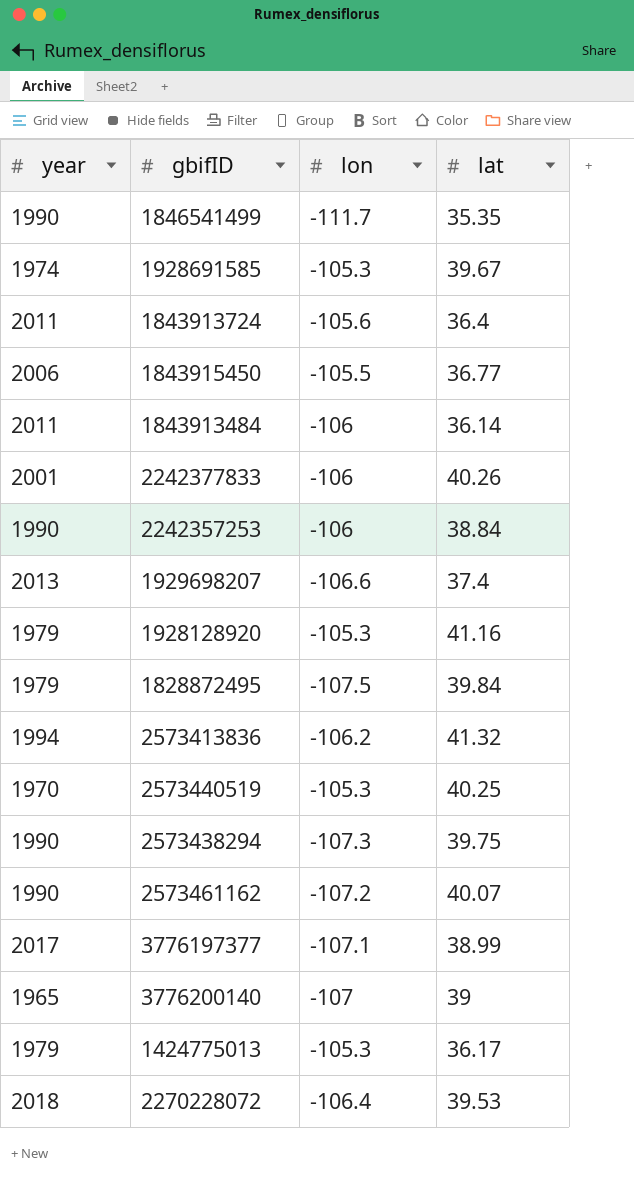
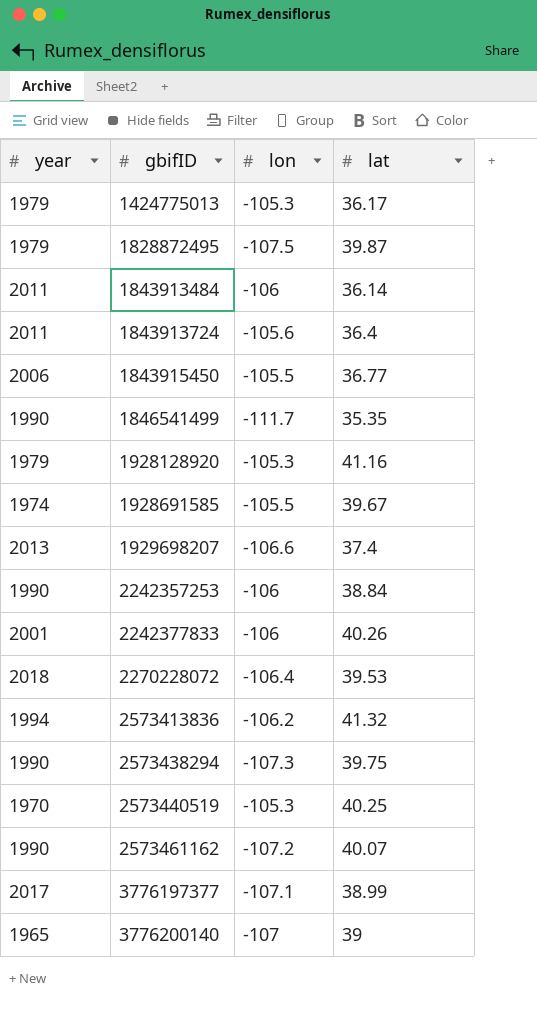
row order: none -> gbifID ascending
1828872495 | lat: 39.84 -> 39.87
1928691585 | lon: -105.3 -> -105.5

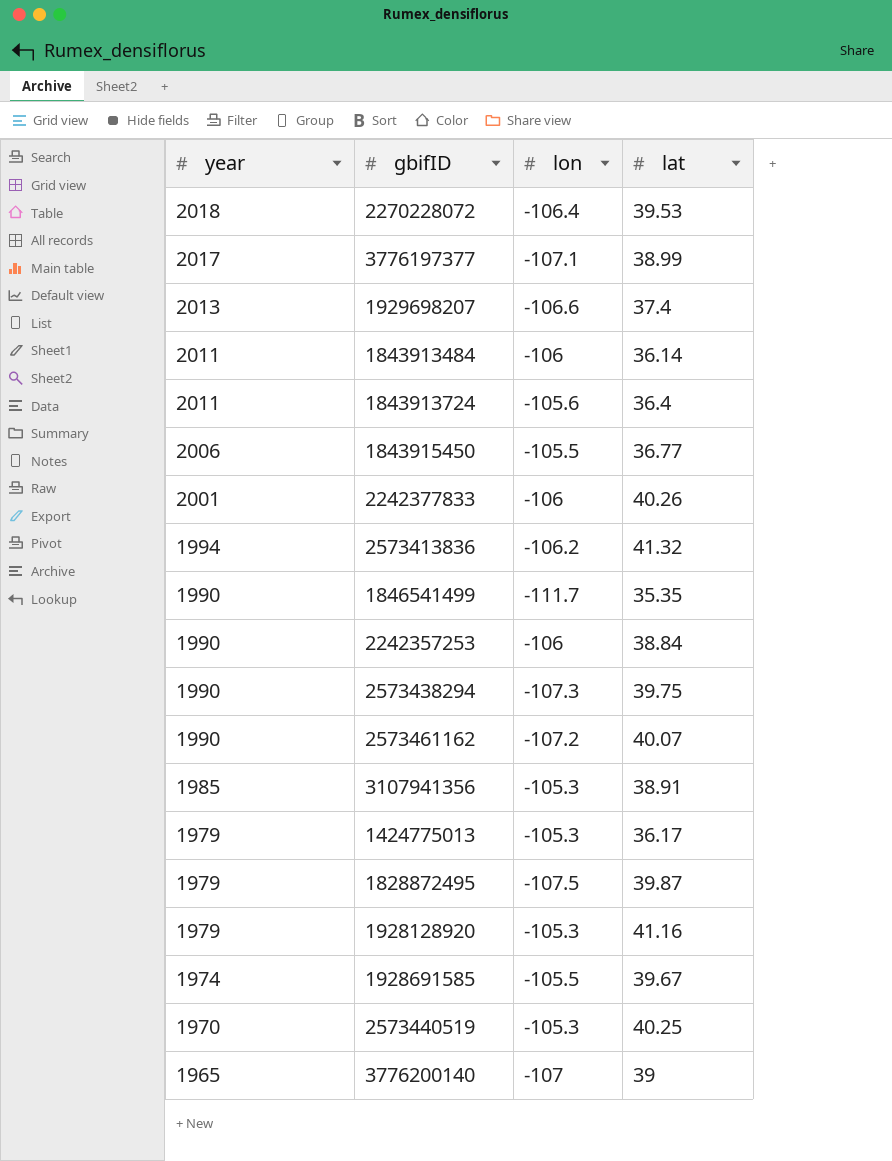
row order: gbifID ascending -> year descending
row 3107941356: none -> 1985 | -105.3 | 38.91

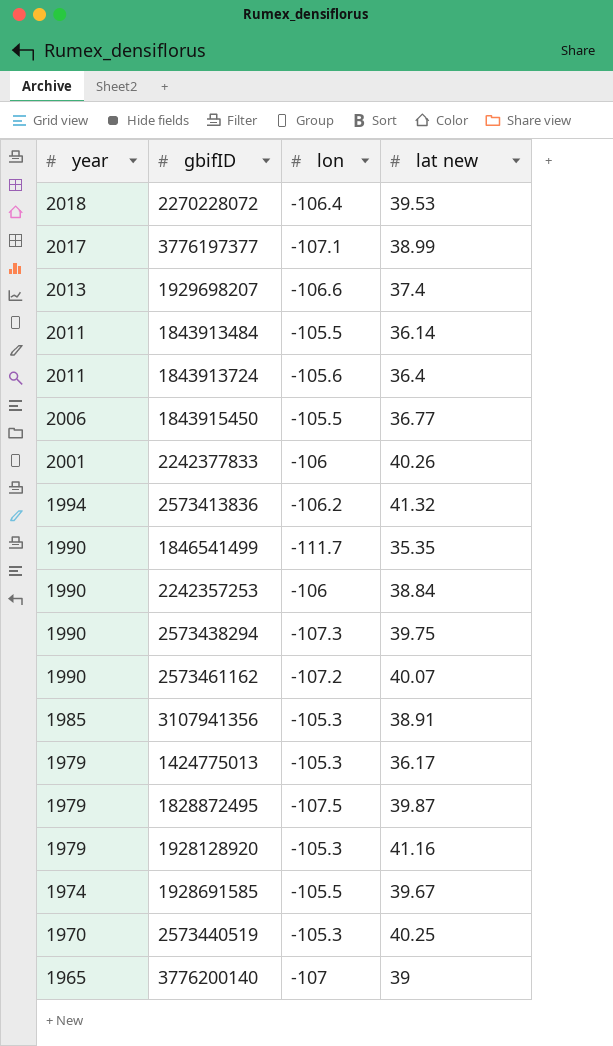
column name: lat -> lat new
1843913484 | lon: -106 -> -105.5

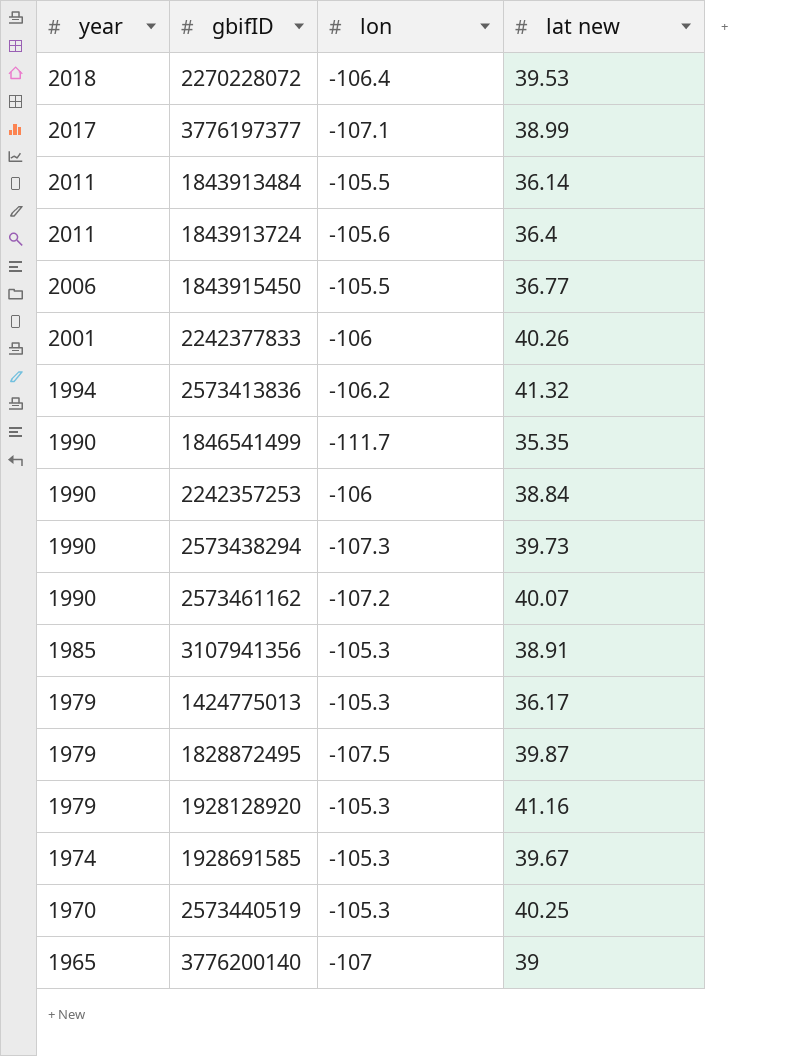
row 1929698207: 2013 | -106.6 | 37.4 -> none
2573438294 | lat new: 39.75 -> 39.73
1928691585 | lon: -105.5 -> -105.3

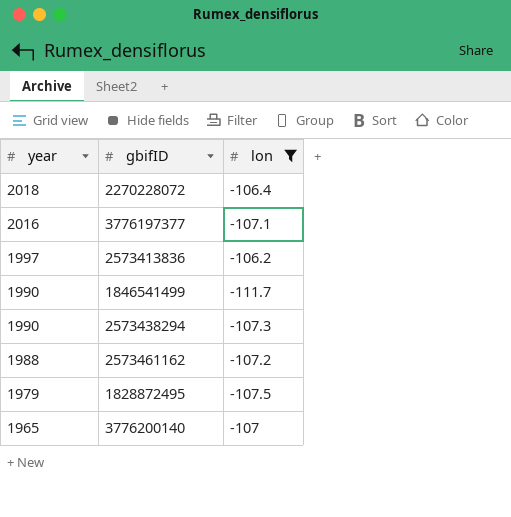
filter: none -> lon <= -106.2
column lat new | position: 4 -> none
3776197377 | year: 2017 -> 2016
2573413836 | year: 1994 -> 1997
2573461162 | year: 1990 -> 1988

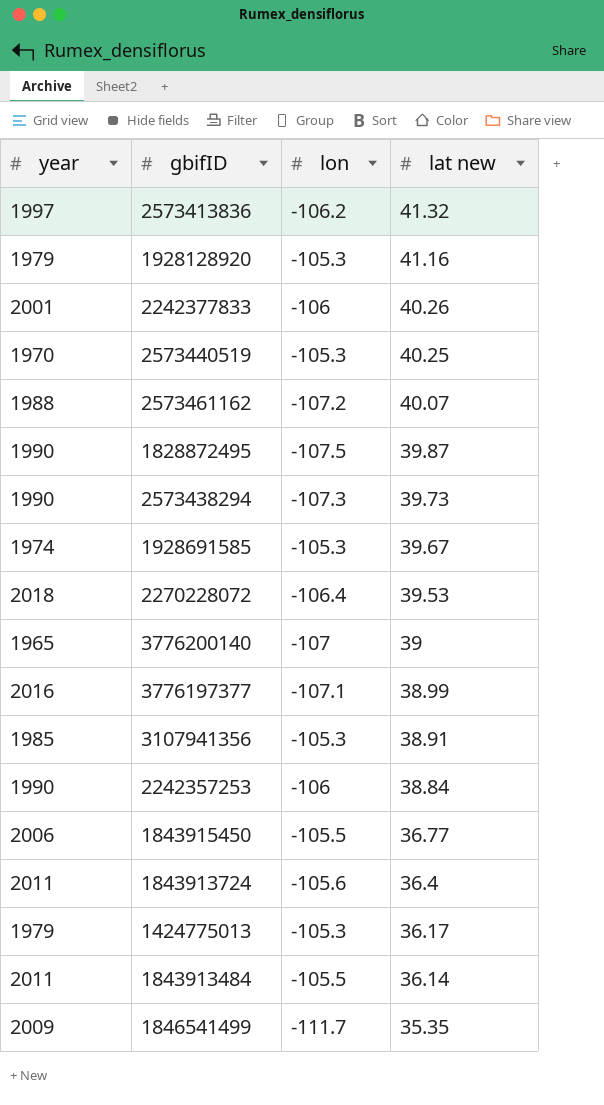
filter: lon <= -106.2 -> none
row order: year descending -> lat new descending
column lat new | position: none -> 4
1828872495 | year: 1979 -> 1990
1846541499 | year: 1990 -> 2009

